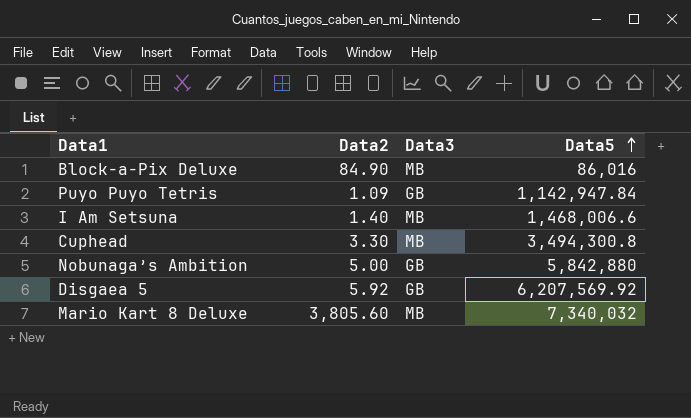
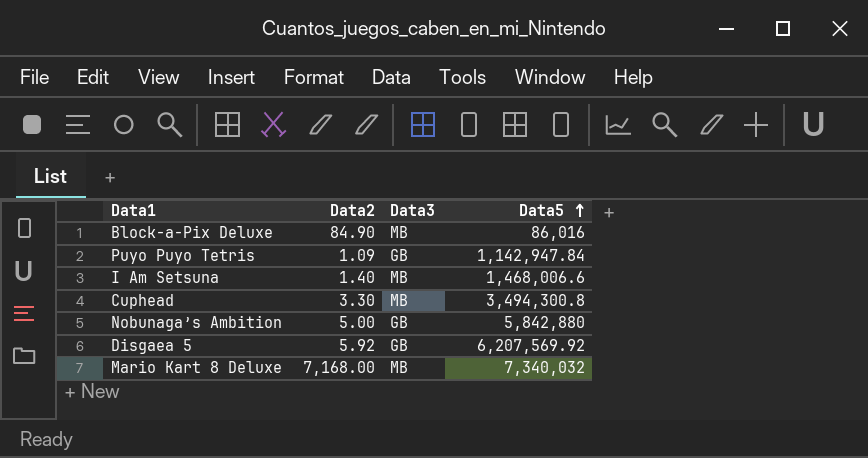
Mario Kart 8 Deluxe | Data2: 3,805.60 -> 7,168.00

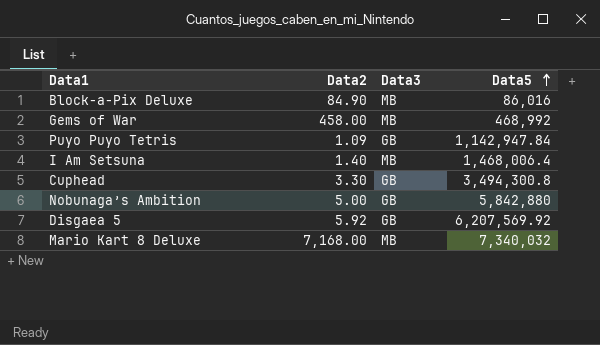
row Gems of War: none -> 458.00 | MB | 468,992
I Am Setsuna | Data5: 1,468,006.6 -> 1,468,006.4
Cuphead | Data3: MB -> GB

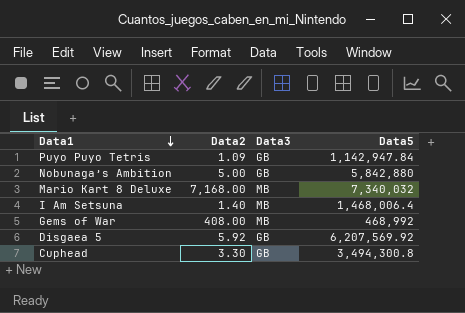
row order: Data5 ascending -> Data1 descending
row Block-a-Pix Deluxe: 84.90 | MB | 86,016 -> none
Gems of War | Data2: 458.00 -> 408.00

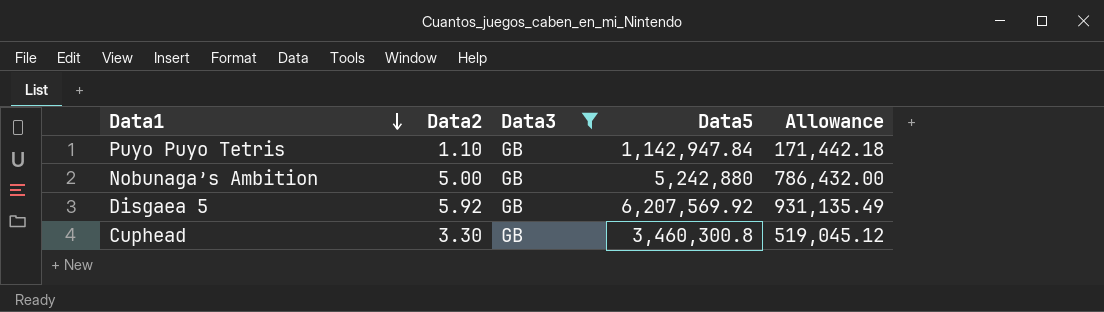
filter: none -> Data3 = GB
column Allowance | formula: none -> [Data5] * 0.15
Puyo Puyo Tetris | Data2: 1.09 -> 1.10
Nobunaga’s Ambition | Data5: 5,842,880 -> 5,242,880
Cuphead | Data5: 3,494,300.8 -> 3,460,300.8

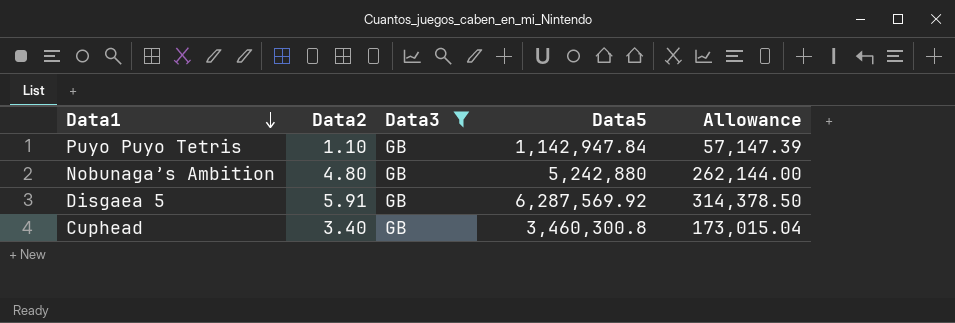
column Allowance | formula: [Data5] * 0.15 -> [Data5] * 0.05
Nobunaga’s Ambition | Data2: 5.00 -> 4.80
Disgaea 5 | Data2: 5.92 -> 5.91
Disgaea 5 | Data5: 6,207,569.92 -> 6,287,569.92
Cuphead | Data2: 3.30 -> 3.40

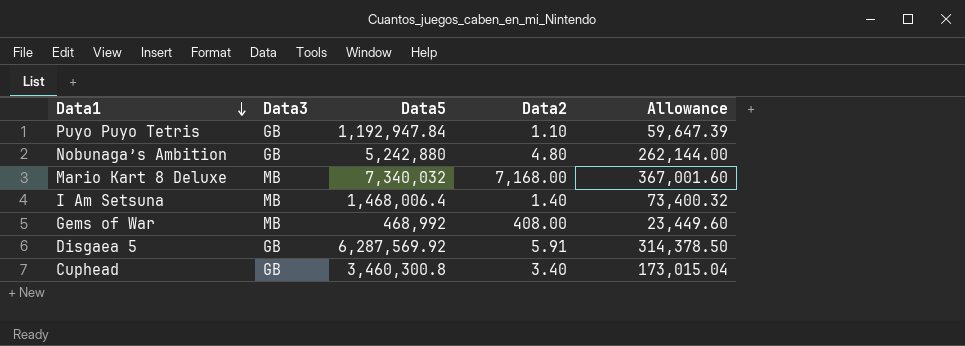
filter: Data3 = GB -> none
column Data2 | position: 2 -> 4
Puyo Puyo Tetris | Data5: 1,142,947.84 -> 1,192,947.84
Puyo Puyo Tetris | Allowance: 57,147.39 -> 59,647.39

